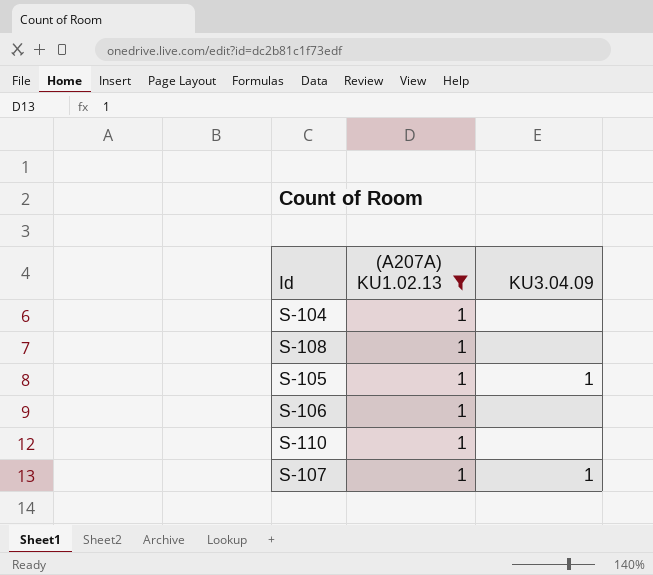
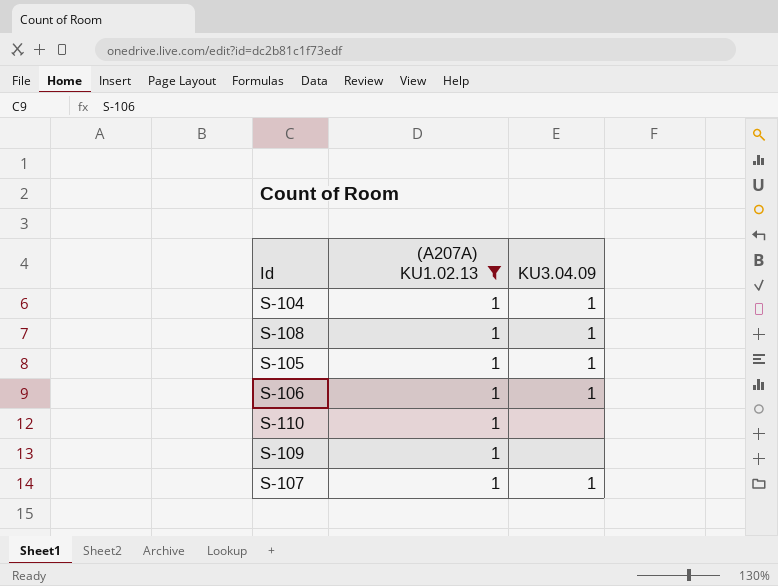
S-104 | KU3.04.09: none -> 1
S-108 | KU3.04.09: none -> 1
S-106 | KU3.04.09: none -> 1
row S-109: none -> 1 | none

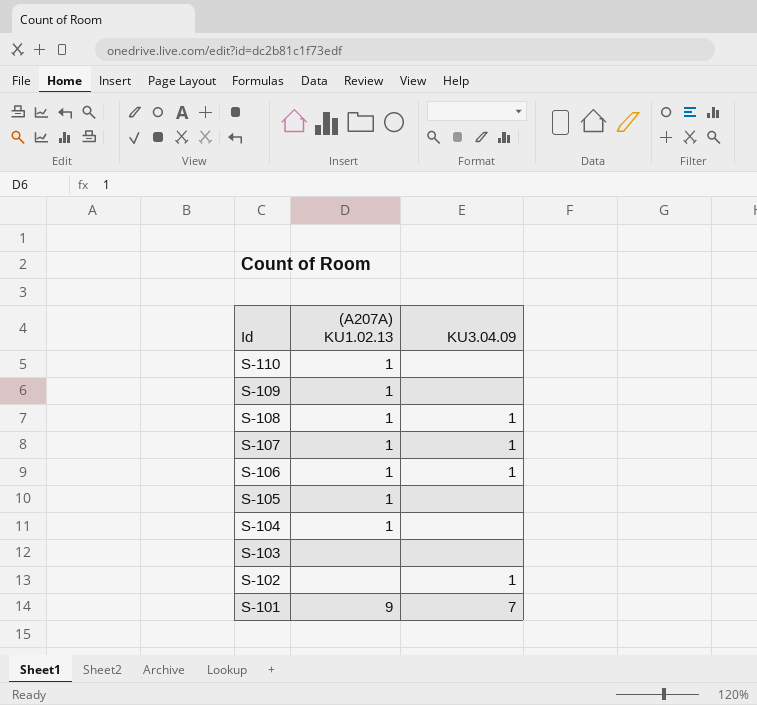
filter: (A207A) KU1.02.13 = 1 -> none
row order: none -> Id descending
S-105 | KU3.04.09: 1 -> none
S-104 | KU3.04.09: 1 -> none

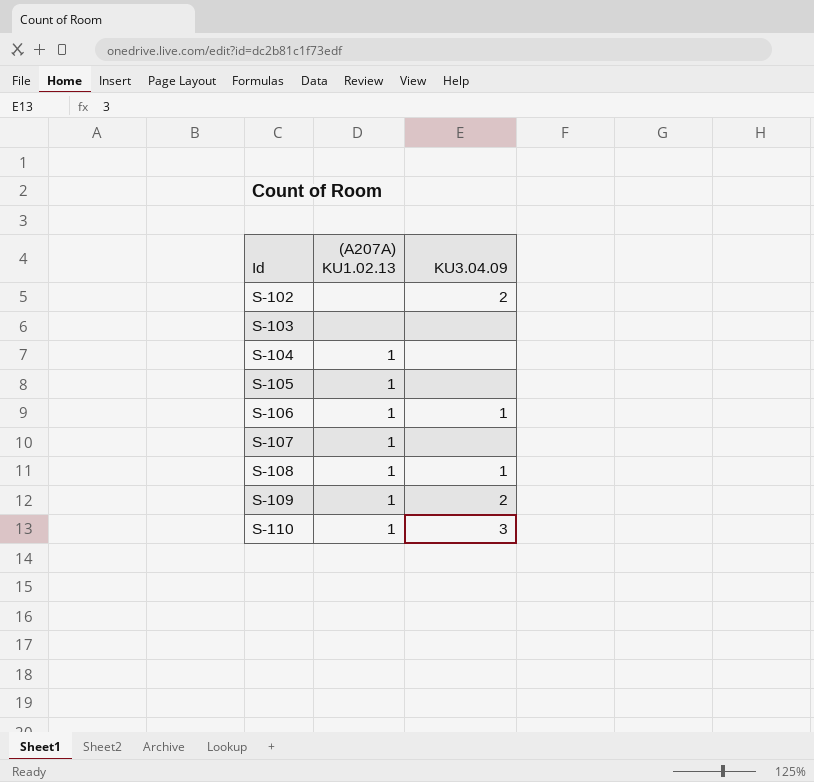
row order: Id descending -> Id ascending
row S-101: 9 | 7 -> none
S-102 | KU3.04.09: 1 -> 2
S-107 | KU3.04.09: 1 -> none
S-109 | KU3.04.09: none -> 2
S-110 | KU3.04.09: none -> 3

